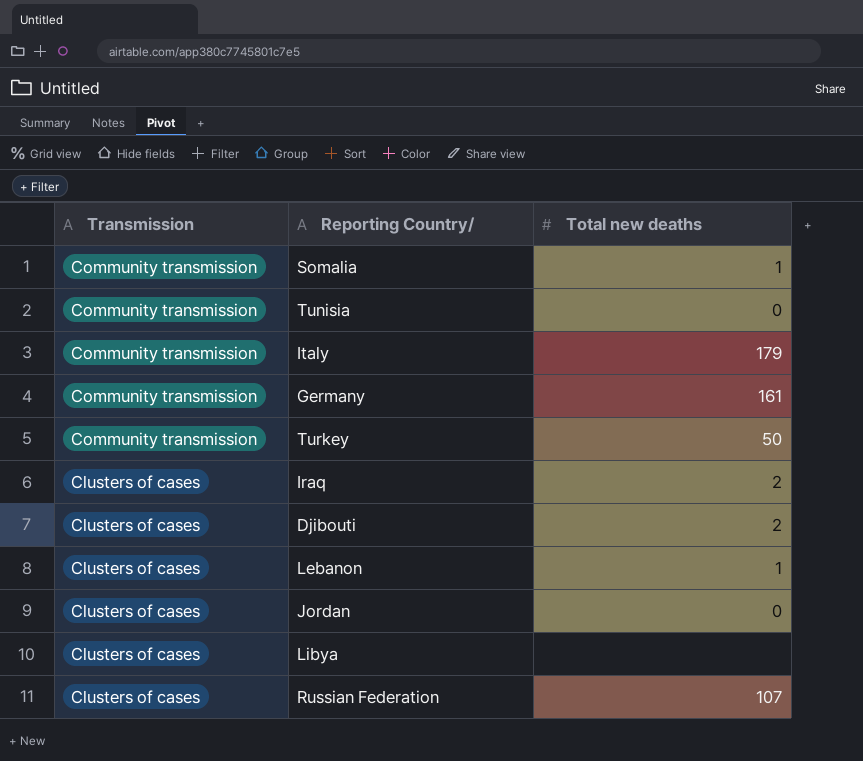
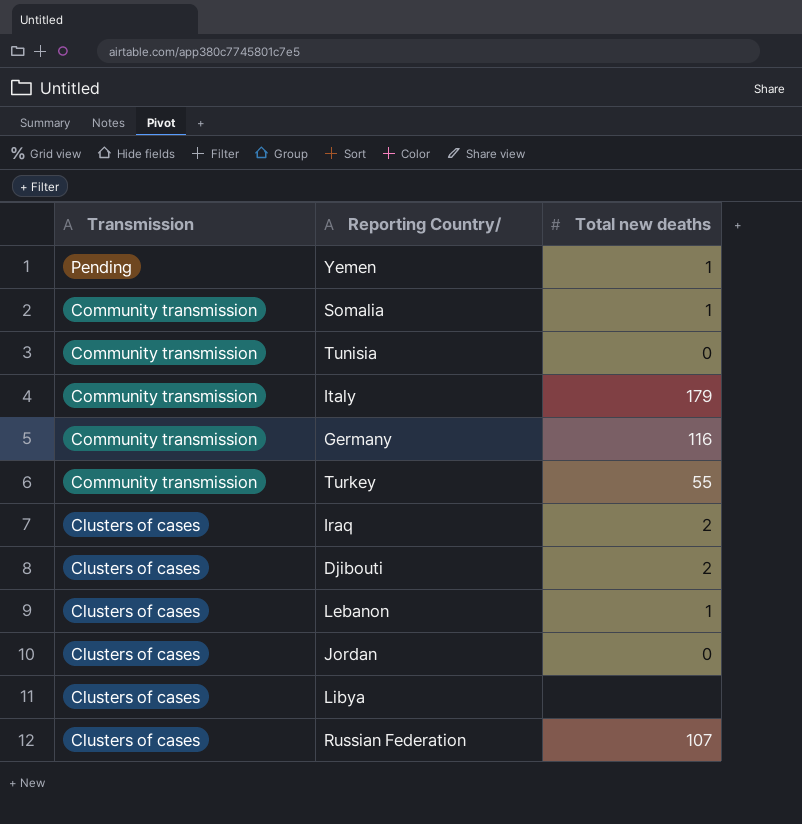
row Yemen: none -> Pending | 1
Germany | Total new deaths: 161 -> 116
Turkey | Total new deaths: 50 -> 55

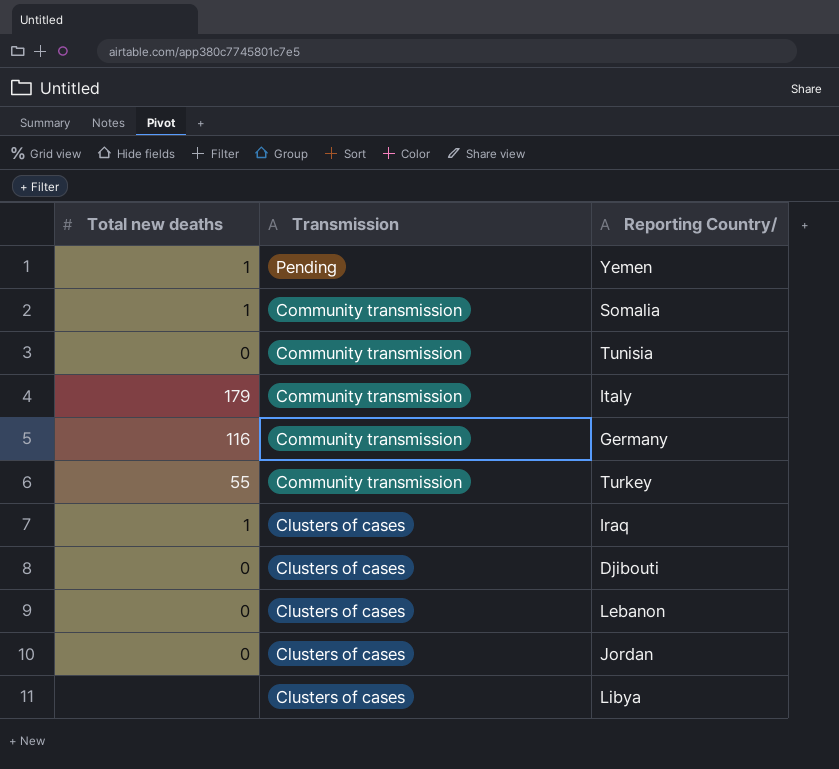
column Total new deaths | position: 3 -> 1
row Russian Federation: Clusters of cases | 107 -> none
Iraq | Total new deaths: 2 -> 1
Djibouti | Total new deaths: 2 -> 0
Lebanon | Total new deaths: 1 -> 0

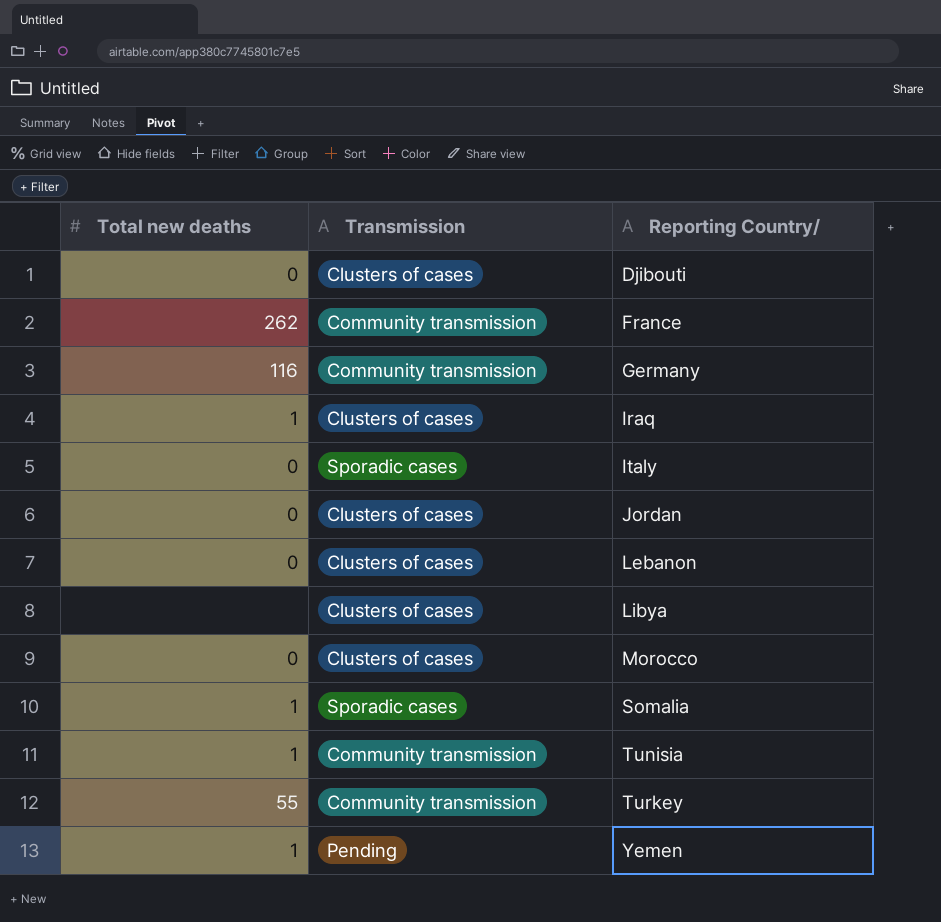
row order: Transmission descending -> Reporting Country/ ascending
row France: none -> 262 | Community transmission
Italy | Total new deaths: 179 -> 0
Italy | Transmission: Community transmission -> Sporadic cases
row Morocco: none -> 0 | Clusters of cases
Somalia | Transmission: Community transmission -> Sporadic cases
Tunisia | Total new deaths: 0 -> 1

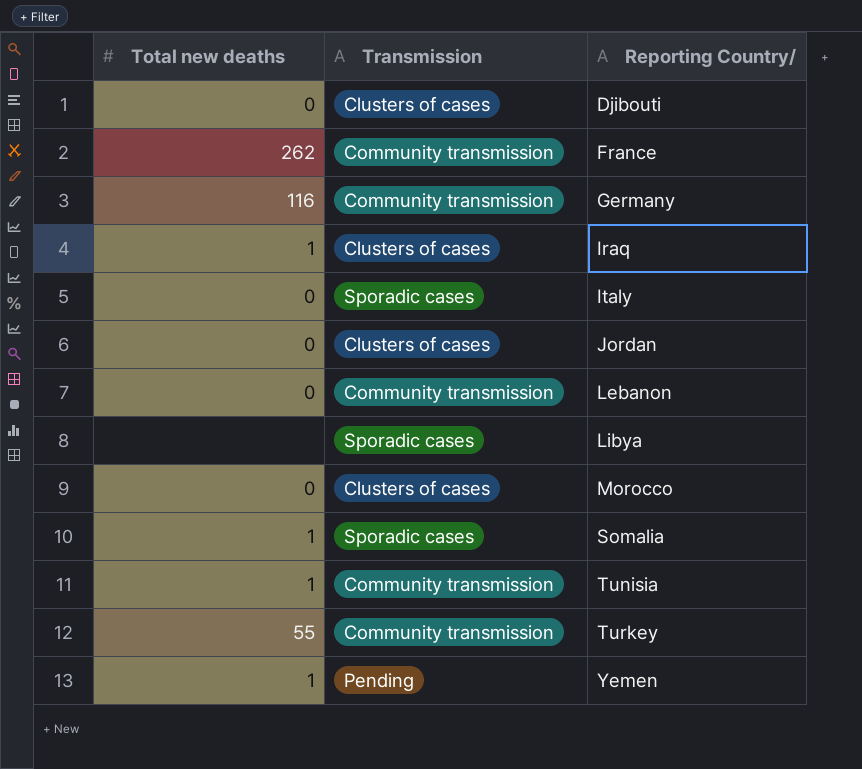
Lebanon | Transmission: Clusters of cases -> Community transmission
Libya | Transmission: Clusters of cases -> Sporadic cases

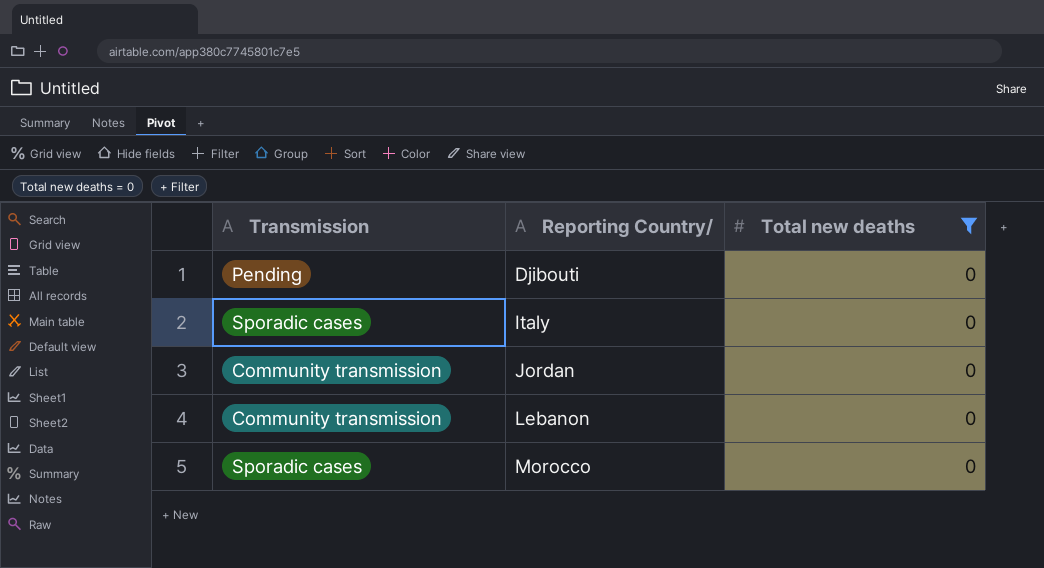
filter: none -> Total new deaths = 0
column Total new deaths | position: 1 -> 3
Djibouti | Transmission: Clusters of cases -> Pending
Jordan | Transmission: Clusters of cases -> Community transmission
Morocco | Transmission: Clusters of cases -> Sporadic cases

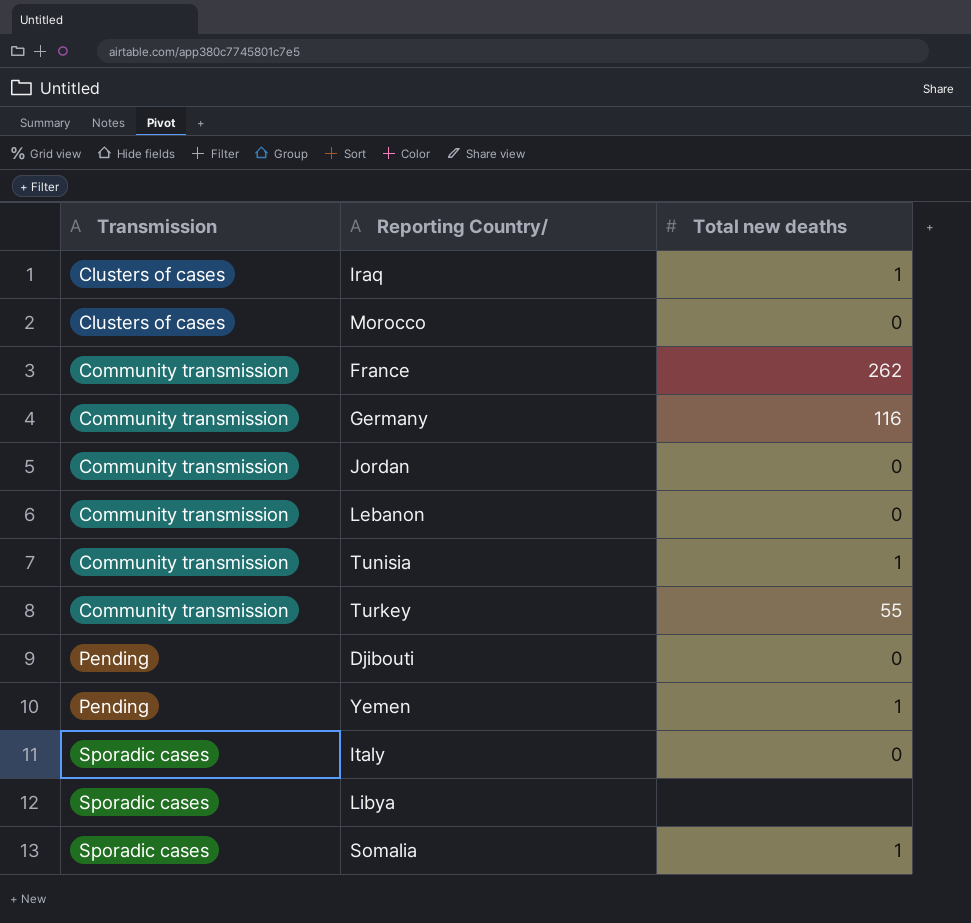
filter: Total new deaths = 0 -> none
row order: Reporting Country/ ascending -> Transmission ascending
Morocco | Transmission: Sporadic cases -> Clusters of cases

